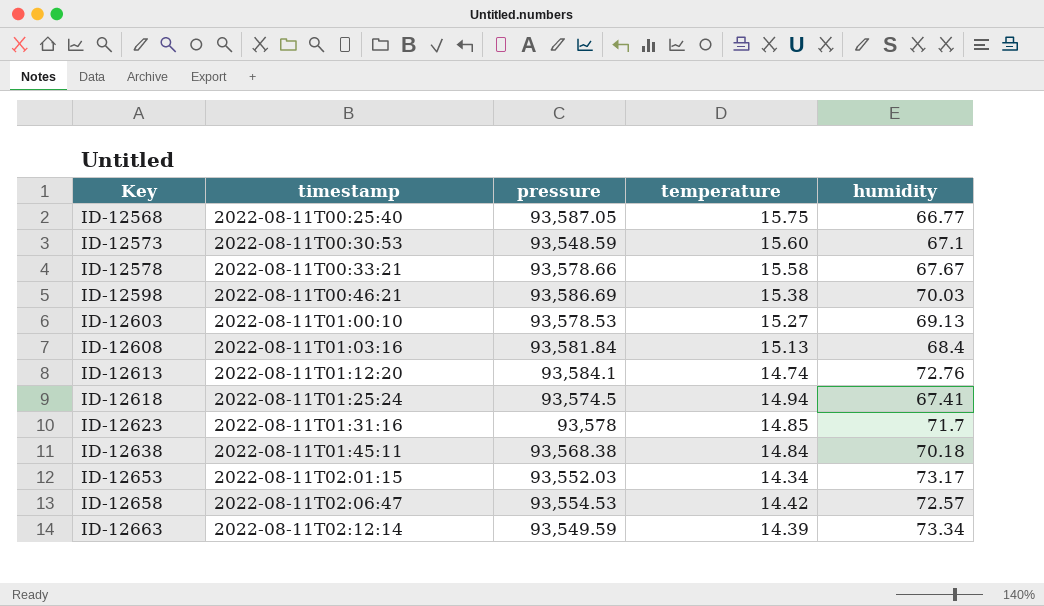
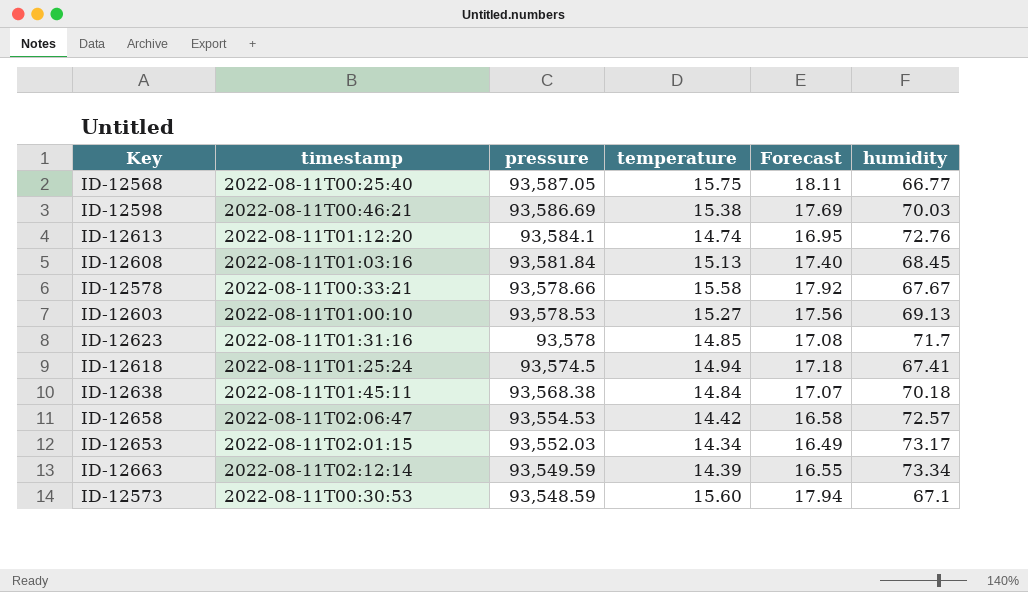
row order: Key ascending -> pressure descending
column Forecast | formula: none -> [temperature] * 1.15
ID-12608 | humidity: 68.4 -> 68.45

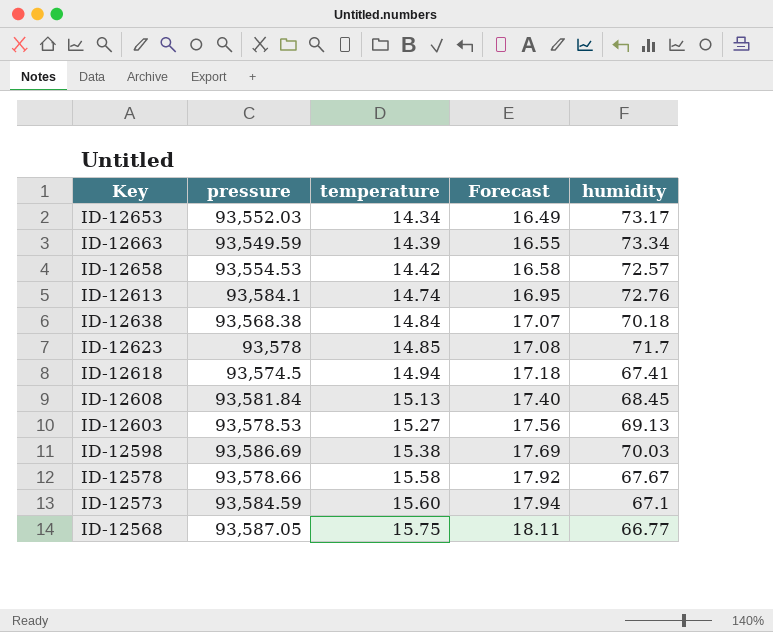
row order: pressure descending -> temperature ascending
column timestamp | position: 2 -> none
ID-12573 | pressure: 93,548.59 -> 93,584.59

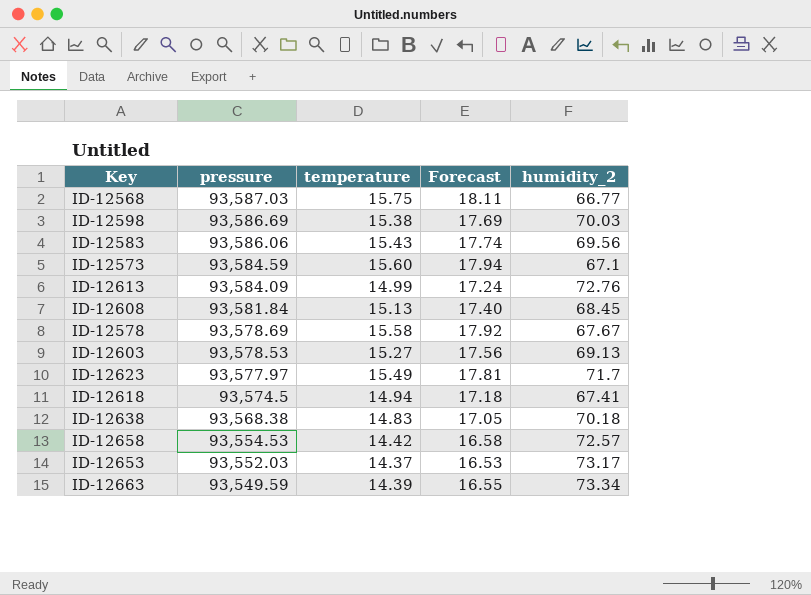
row order: temperature ascending -> pressure descending
column name: humidity -> humidity_2
ID-12568 | pressure: 93,587.05 -> 93,587.03
row ID-12583: none -> 93,586.06 | 15.43 | 17.74 | 69.56
ID-12613 | pressure: 93,584.1 -> 93,584.09
ID-12613 | temperature: 14.74 -> 14.99
ID-12613 | Forecast: 16.95 -> 17.24
ID-12578 | pressure: 93,578.66 -> 93,578.69
ID-12623 | pressure: 93,578 -> 93,577.97
ID-12623 | temperature: 14.85 -> 15.49
ID-12623 | Forecast: 17.08 -> 17.81
ID-12638 | temperature: 14.84 -> 14.83
ID-12638 | Forecast: 17.07 -> 17.05
ID-12653 | temperature: 14.34 -> 14.37
ID-12653 | Forecast: 16.49 -> 16.53

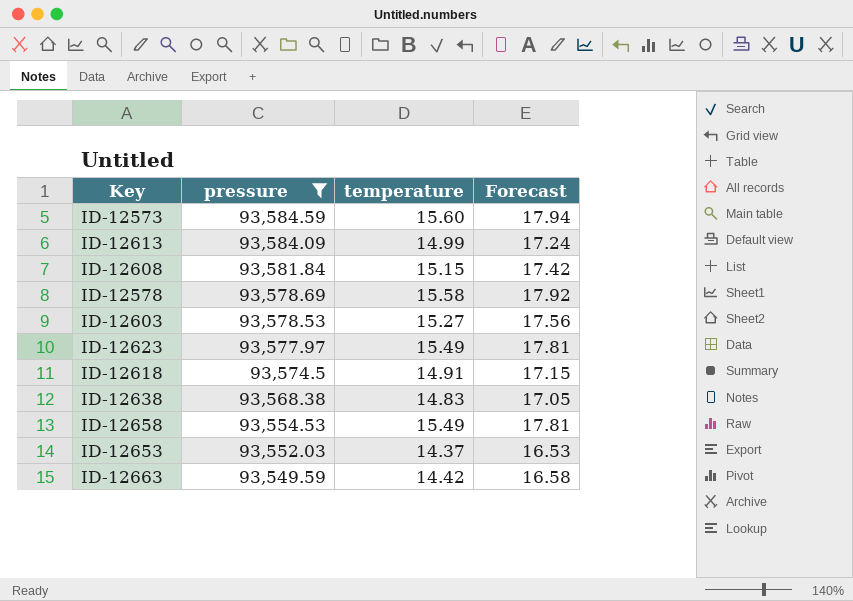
filter: none -> pressure <= 93,584.59
column humidity_2 | position: 5 -> none
ID-12608 | temperature: 15.13 -> 15.15
ID-12608 | Forecast: 17.40 -> 17.42
ID-12618 | temperature: 14.94 -> 14.91
ID-12618 | Forecast: 17.18 -> 17.15
ID-12658 | temperature: 14.42 -> 15.49
ID-12658 | Forecast: 16.58 -> 17.81
ID-12663 | temperature: 14.39 -> 14.42
ID-12663 | Forecast: 16.55 -> 16.58

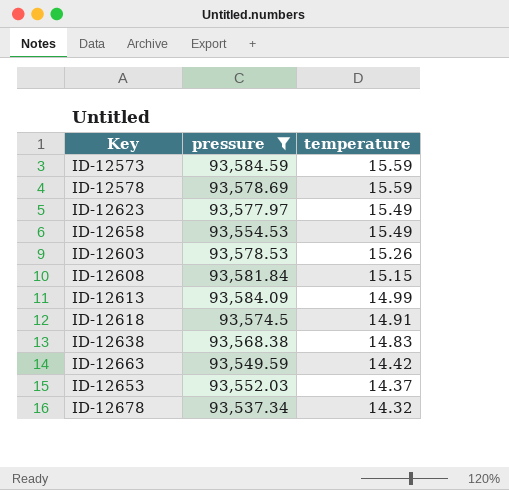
row order: pressure descending -> temperature descending
column Forecast | formula: [temperature] * 1.15 -> none
ID-12573 | temperature: 15.60 -> 15.59
ID-12578 | temperature: 15.58 -> 15.59
ID-12603 | temperature: 15.27 -> 15.26
row ID-12678: none -> 93,537.34 | 14.32

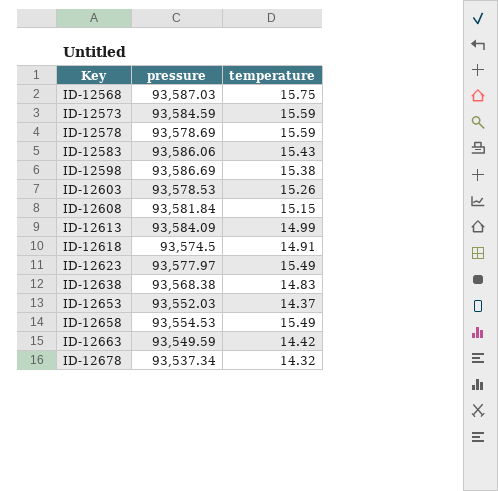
filter: pressure <= 93,584.59 -> none
row order: temperature descending -> Key ascending

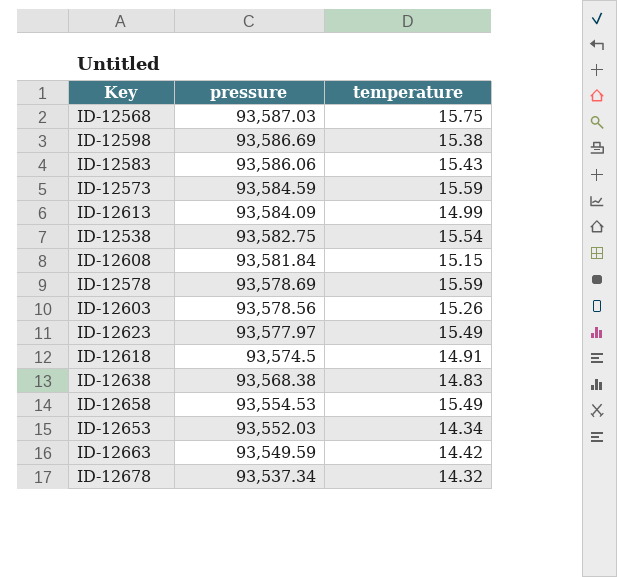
row order: Key ascending -> pressure descending
row ID-12538: none -> 93,582.75 | 15.54
ID-12603 | pressure: 93,578.53 -> 93,578.56
ID-12653 | temperature: 14.37 -> 14.34

